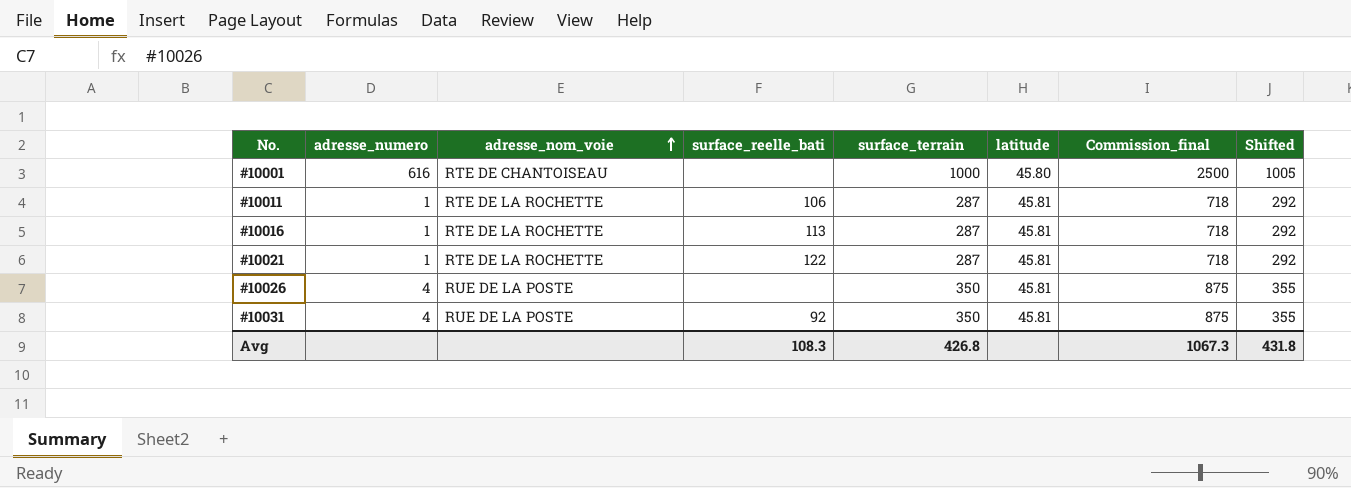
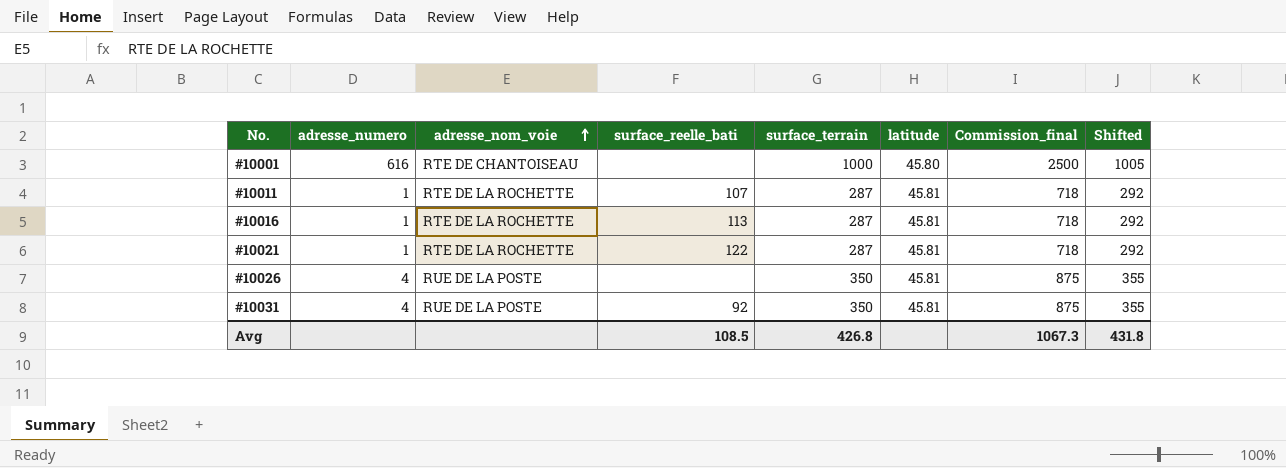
#10011 | surface_reelle_bati: 106 -> 107
Avg | surface_reelle_bati: 108.3 -> 108.5

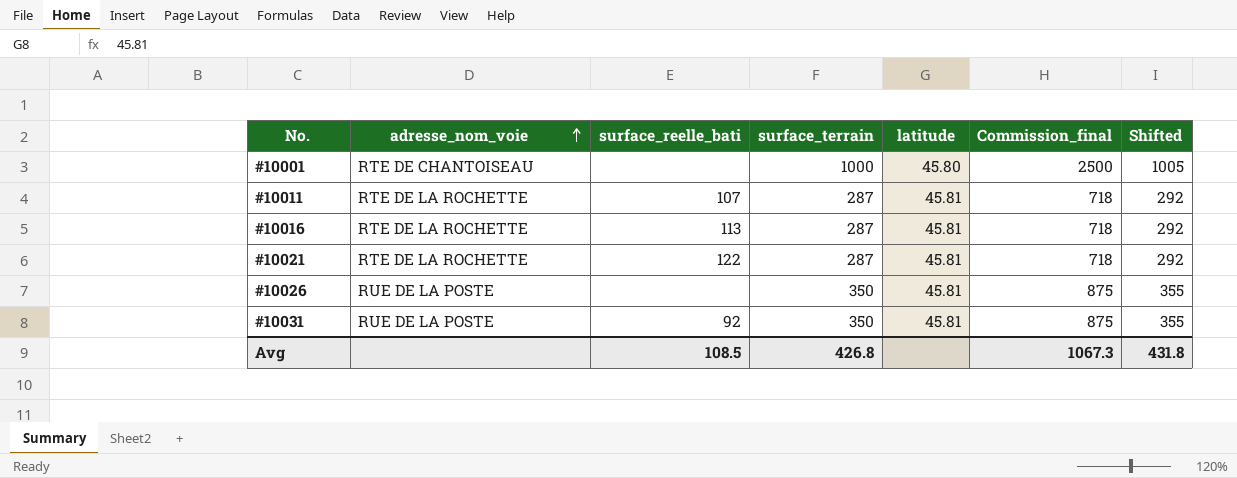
column adresse_numero | position: 2 -> none

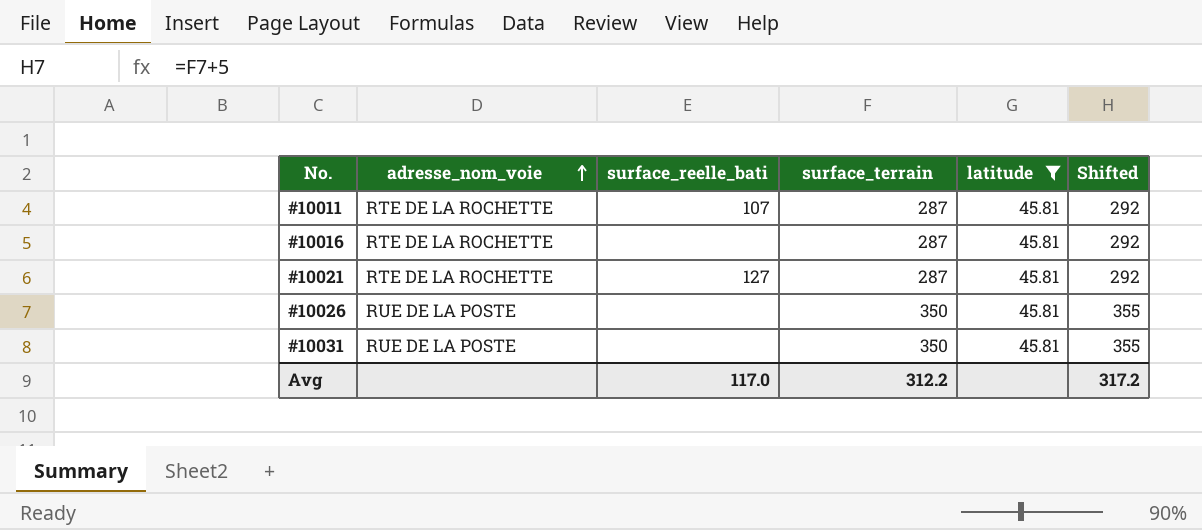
filter: none -> latitude = 45.81
column Commission_final | formula: [surface_terrain] * 2.5 -> none
#10016 | surface_reelle_bati: 113 -> none
#10021 | surface_reelle_bati: 122 -> 127
#10031 | surface_reelle_bati: 92 -> none
Avg | surface_reelle_bati: 108.5 -> 117.0
Avg | surface_terrain: 426.8 -> 312.2
Avg | Shifted: 431.8 -> 317.2

